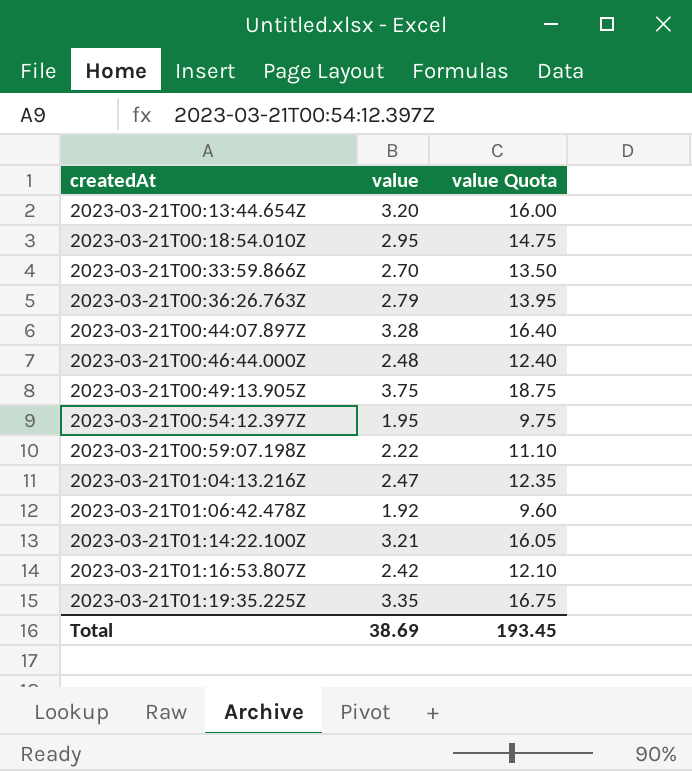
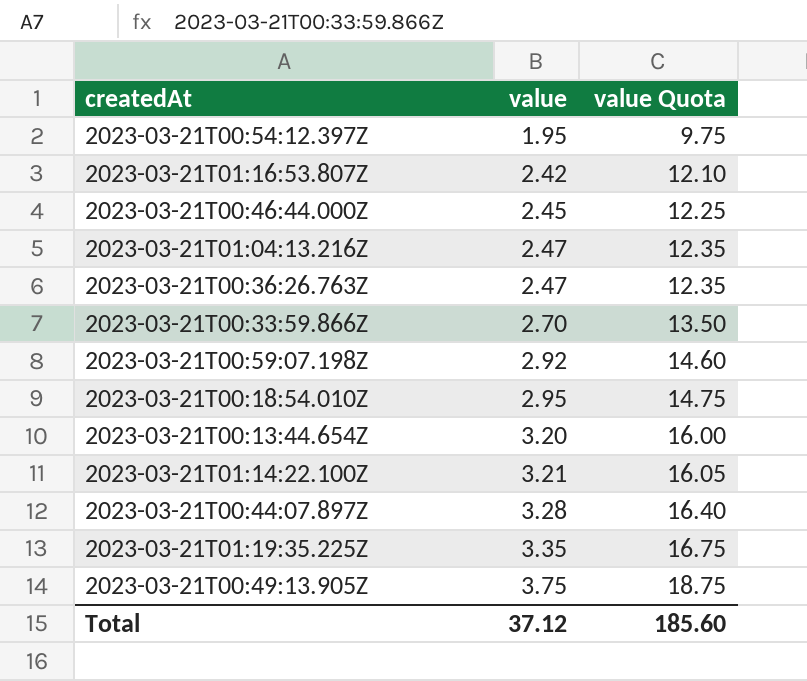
row order: createdAt ascending -> value ascending
row 2023-03-21T01:06:42.478Z: 1.92 | 9.60 -> none
2023-03-21T00:46:44.000Z | value: 2.48 -> 2.45
2023-03-21T00:46:44.000Z | value Quota: 12.40 -> 12.25
2023-03-21T00:36:26.763Z | value: 2.79 -> 2.47
2023-03-21T00:36:26.763Z | value Quota: 13.95 -> 12.35
2023-03-21T00:59:07.198Z | value: 2.22 -> 2.92
2023-03-21T00:59:07.198Z | value Quota: 11.10 -> 14.60
Total | value: 38.69 -> 37.12
Total | value Quota: 193.45 -> 185.60

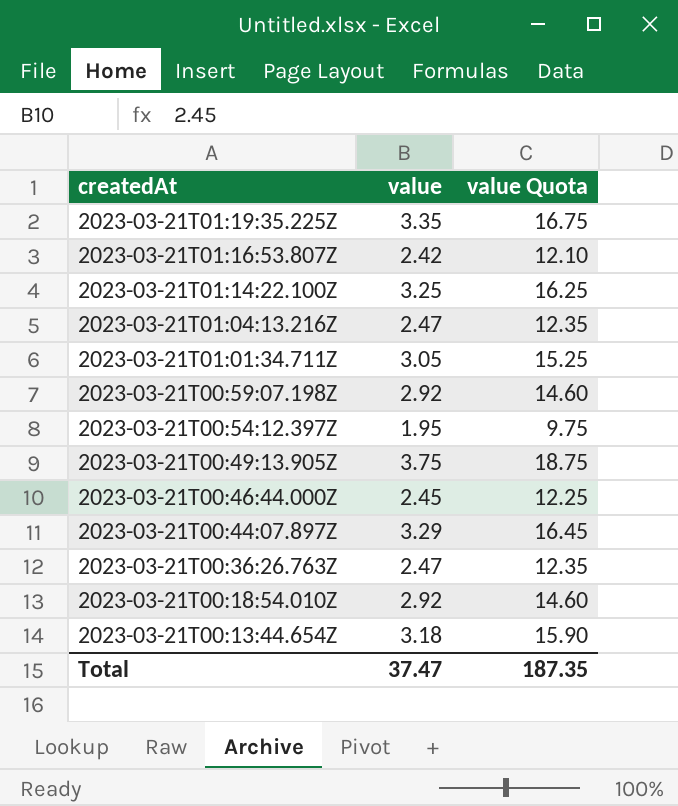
row order: value ascending -> createdAt descending
row 2023-03-21T00:33:59.866Z: 2.70 | 13.50 -> none
2023-03-21T01:14:22.100Z | value: 3.21 -> 3.25
2023-03-21T01:14:22.100Z | value Quota: 16.05 -> 16.25
row 2023-03-21T01:01:34.711Z: none -> 3.05 | 15.25
2023-03-21T00:44:07.897Z | value: 3.28 -> 3.29
2023-03-21T00:44:07.897Z | value Quota: 16.40 -> 16.45
2023-03-21T00:18:54.010Z | value: 2.95 -> 2.92
2023-03-21T00:18:54.010Z | value Quota: 14.75 -> 14.60
2023-03-21T00:13:44.654Z | value: 3.20 -> 3.18
2023-03-21T00:13:44.654Z | value Quota: 16.00 -> 15.90
Total | value: 37.12 -> 37.47
Total | value Quota: 185.60 -> 187.35

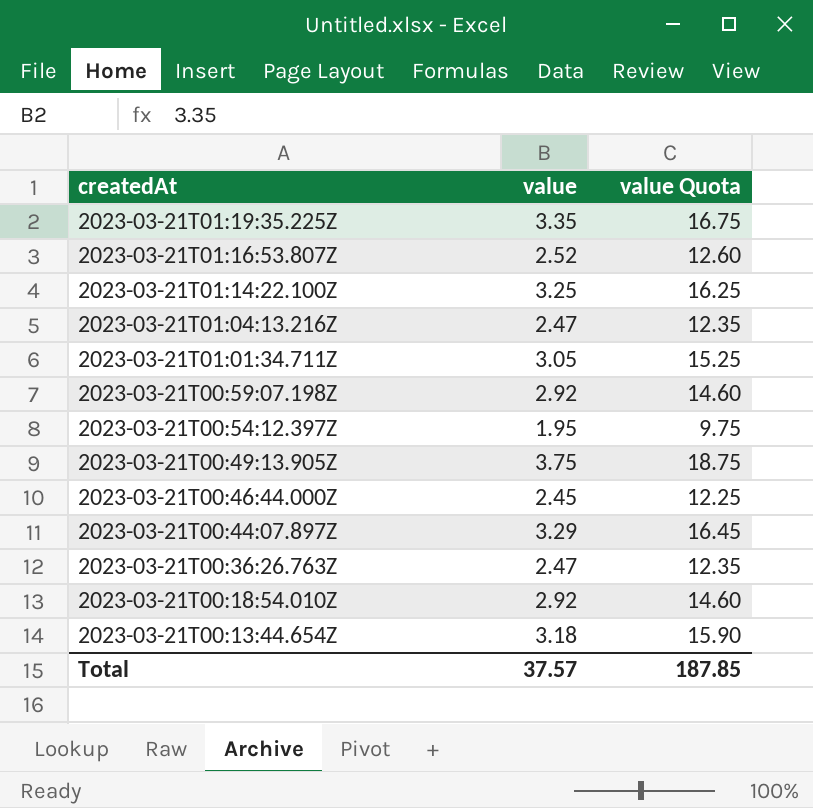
2023-03-21T01:16:53.807Z | value: 2.42 -> 2.52
2023-03-21T01:16:53.807Z | value Quota: 12.10 -> 12.60
Total | value: 37.47 -> 37.57
Total | value Quota: 187.35 -> 187.85

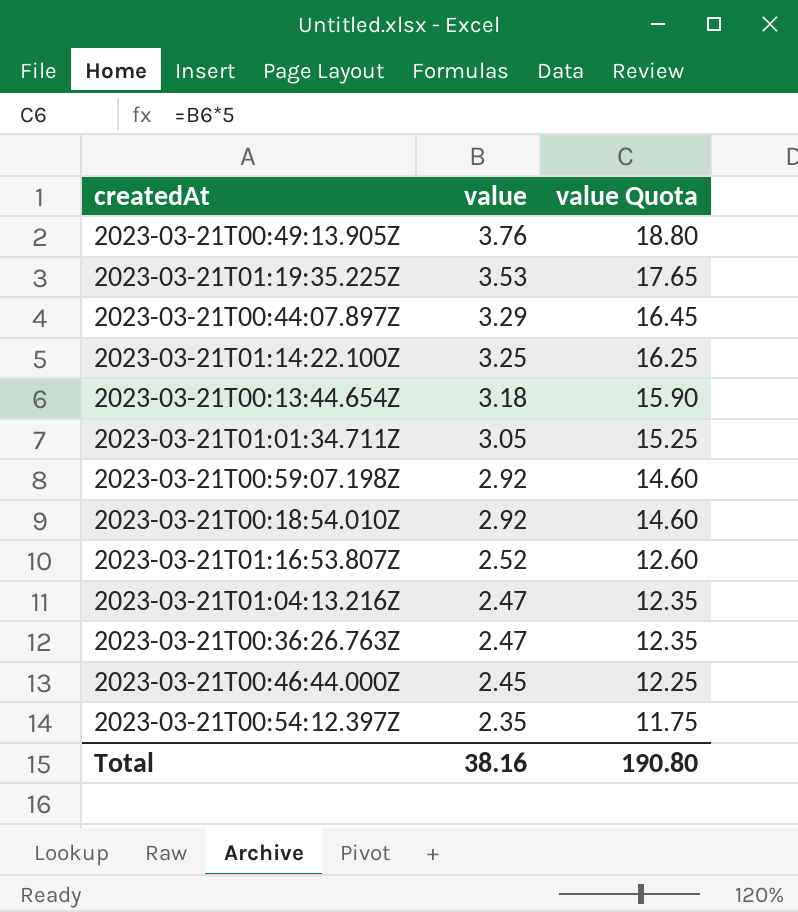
row order: createdAt descending -> value descending
2023-03-21T00:49:13.905Z | value: 3.75 -> 3.76
2023-03-21T00:49:13.905Z | value Quota: 18.75 -> 18.80
2023-03-21T01:19:35.225Z | value: 3.35 -> 3.53
2023-03-21T01:19:35.225Z | value Quota: 16.75 -> 17.65
2023-03-21T00:54:12.397Z | value: 1.95 -> 2.35
2023-03-21T00:54:12.397Z | value Quota: 9.75 -> 11.75
Total | value: 37.57 -> 38.16
Total | value Quota: 187.85 -> 190.80

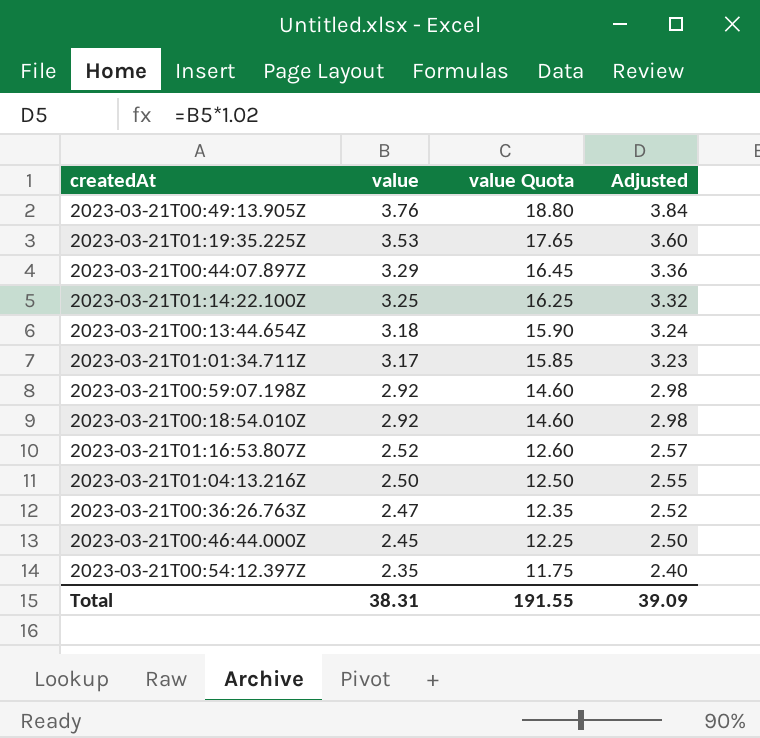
column Adjusted | formula: none -> [value] * 1.02
2023-03-21T01:01:34.711Z | value: 3.05 -> 3.17
2023-03-21T01:01:34.711Z | value Quota: 15.25 -> 15.85
2023-03-21T01:04:13.216Z | value: 2.47 -> 2.50
2023-03-21T01:04:13.216Z | value Quota: 12.35 -> 12.50
Total | value: 38.16 -> 38.31
Total | value Quota: 190.80 -> 191.55

